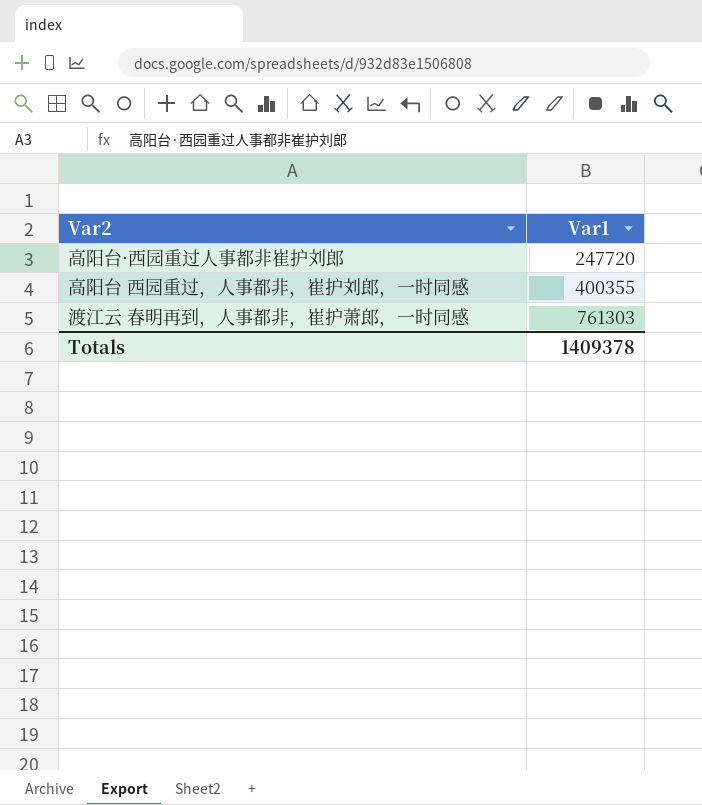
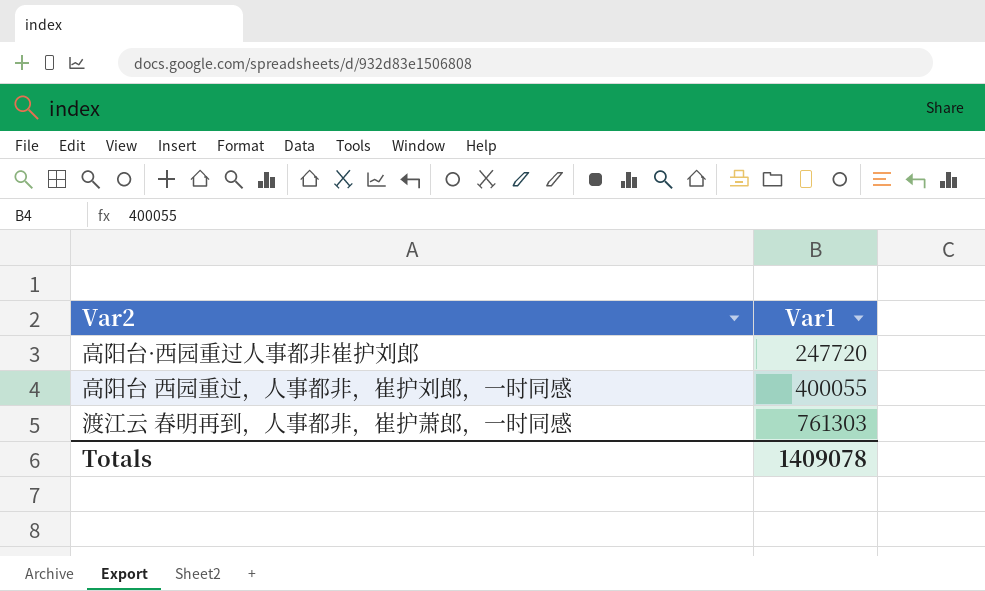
高阳台 西园重过，人事都非，崔护刘郎，一时同感 | Var1: 400355 -> 400055
Totals | Var1: 1409378 -> 1409078

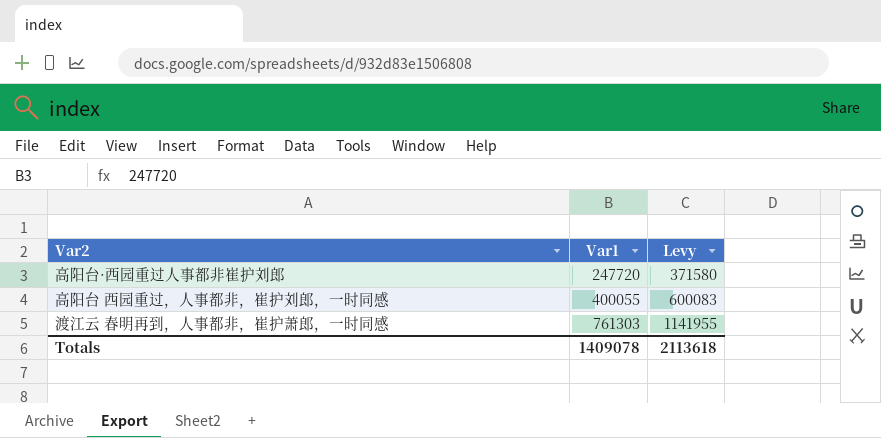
column Levy | formula: none -> [Var1] * 1.5

